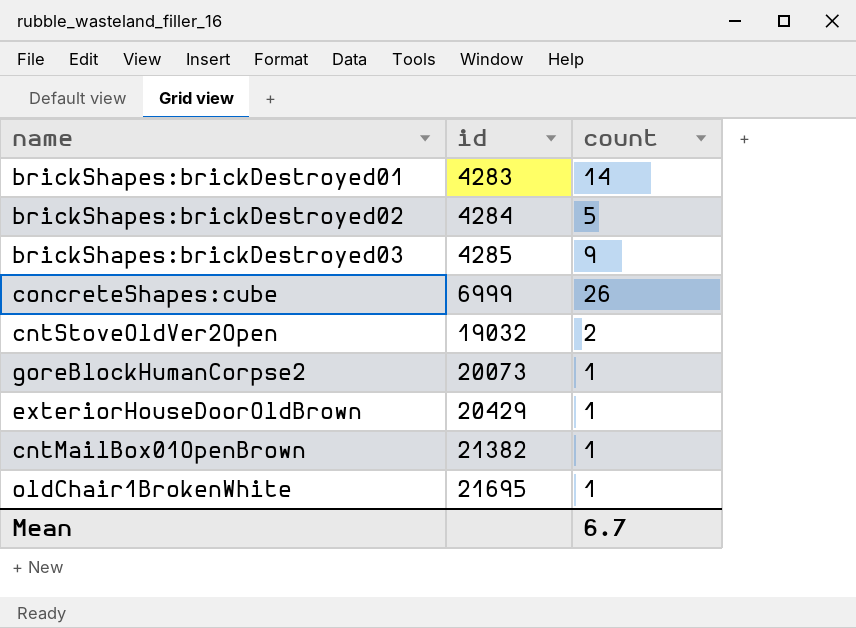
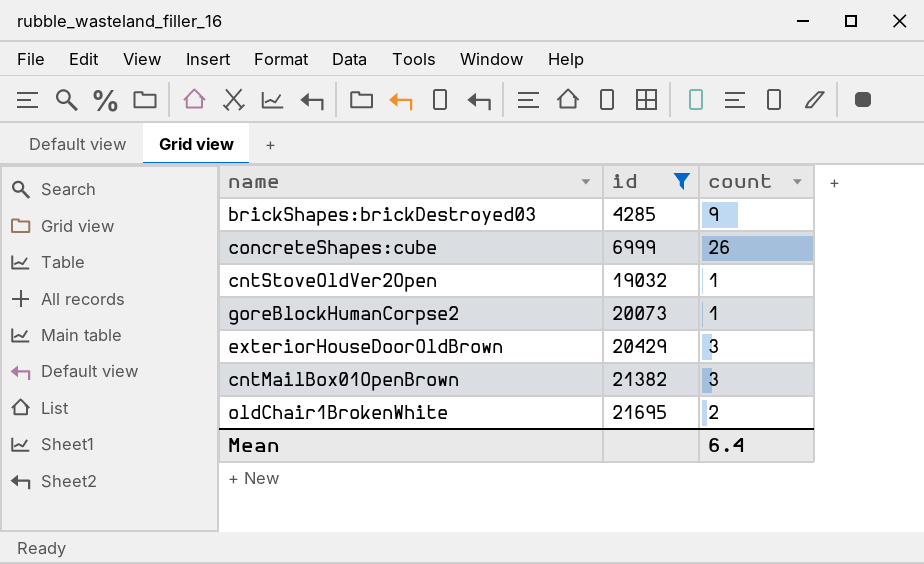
filter: none -> id >= 4285
cntStoveOldVer2Open | count: 2 -> 1
exteriorHouseDoorOldBrown | count: 1 -> 3
cntMailBox01OpenBrown | count: 1 -> 3
oldChair1BrokenWhite | count: 1 -> 2
Mean | count: 6.7 -> 6.4

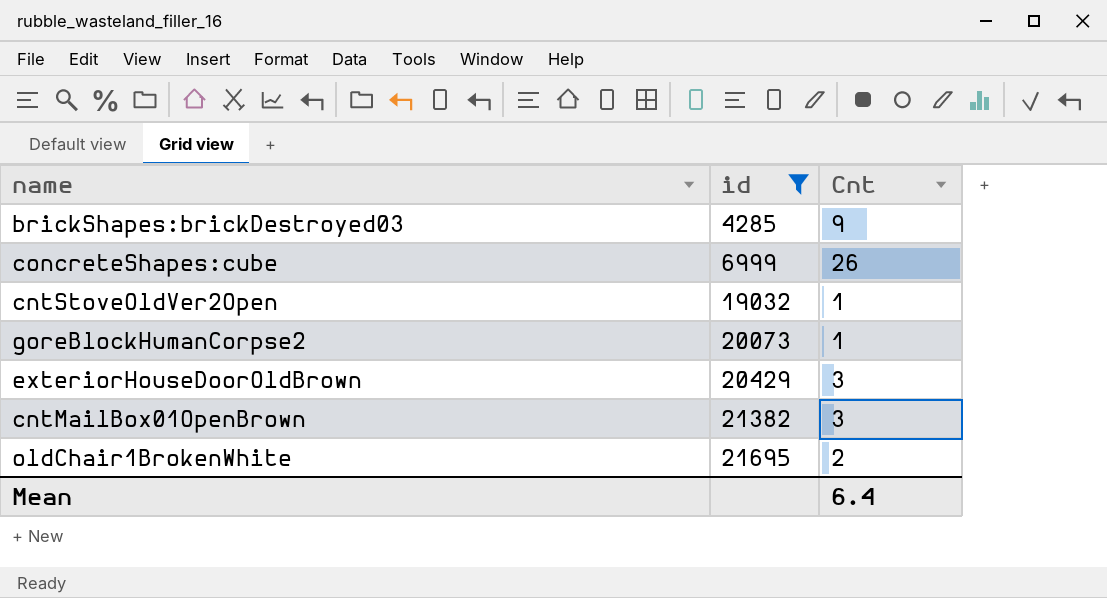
column name: count -> Cnt

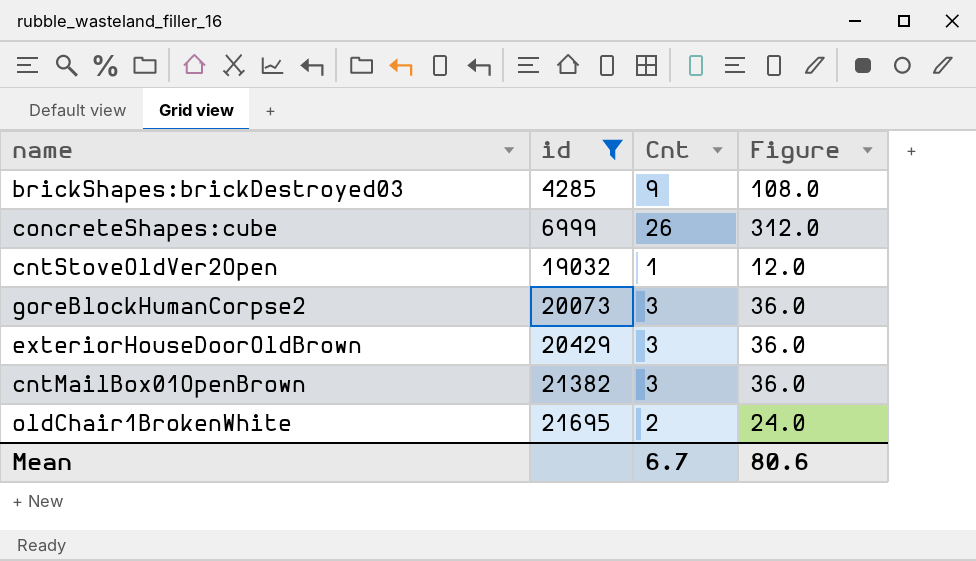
column Figure | formula: none -> [Cnt] * 12
goreBlockHumanCorpse2 | Cnt: 1 -> 3
Mean | Cnt: 6.4 -> 6.7

